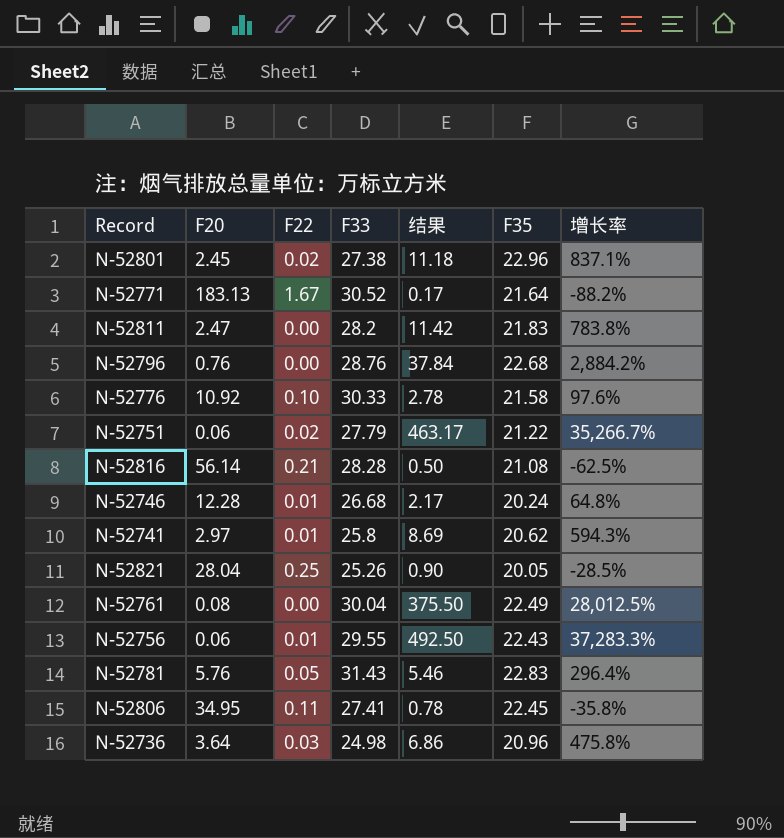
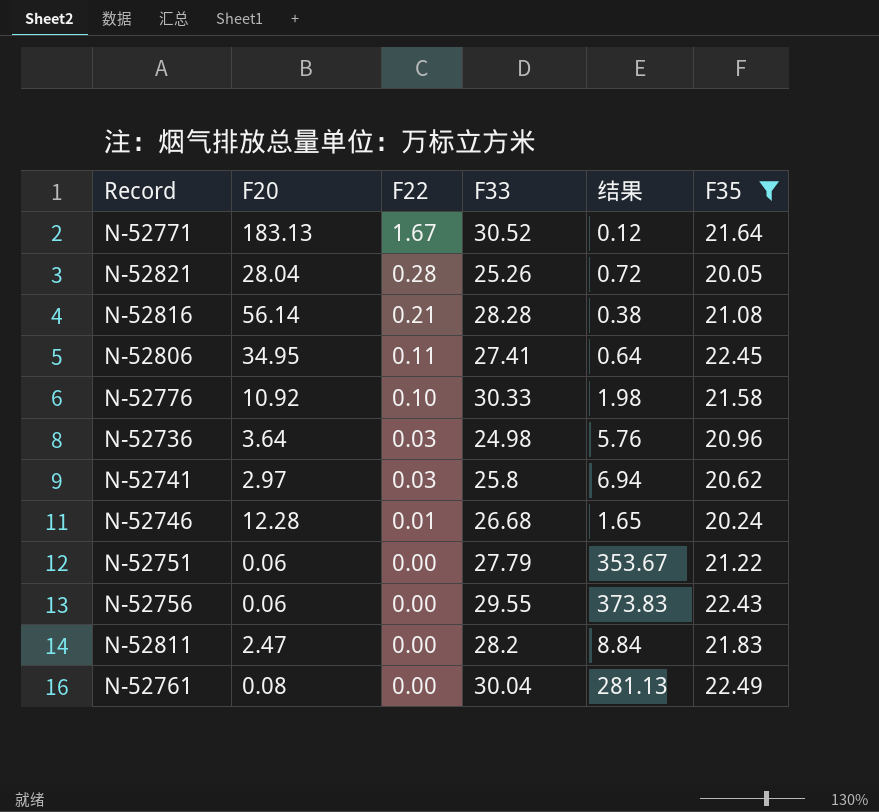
filter: none -> F35 <= 22.49
row order: none -> F22 descending
column 增长率 | formula: ([F35] - [F20]) / [F20] -> none
column 结果 | formula: [F33] / [F20] -> [F35] / [F20]
N-52821 | F22: 0.25 -> 0.28
N-52741 | F22: 0.01 -> 0.03
N-52751 | F22: 0.02 -> 0.00
N-52756 | F22: 0.01 -> 0.00

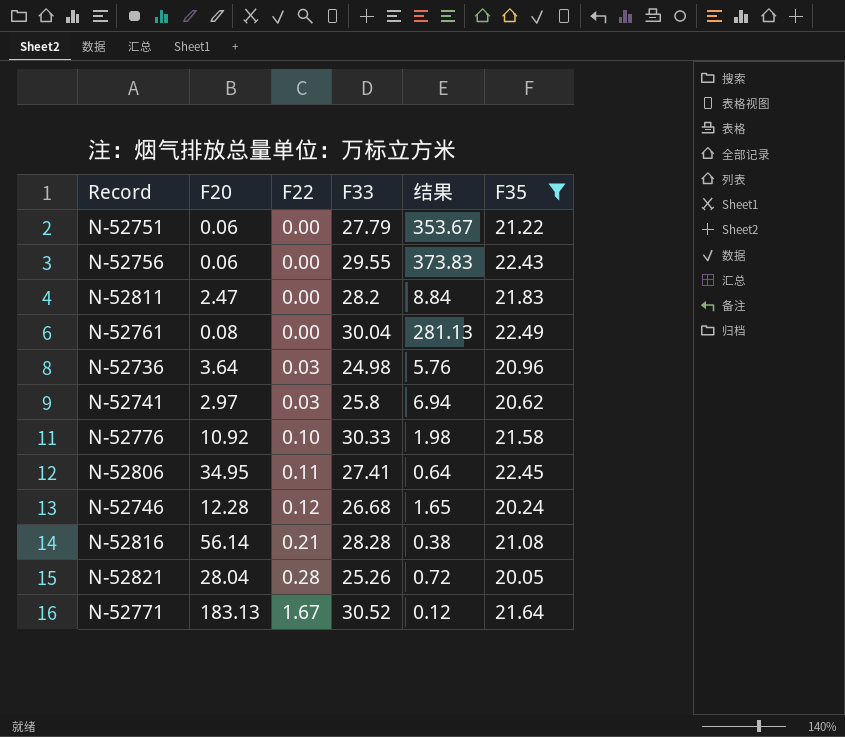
row order: F22 descending -> F22 ascending
N-52746 | F22: 0.01 -> 0.12

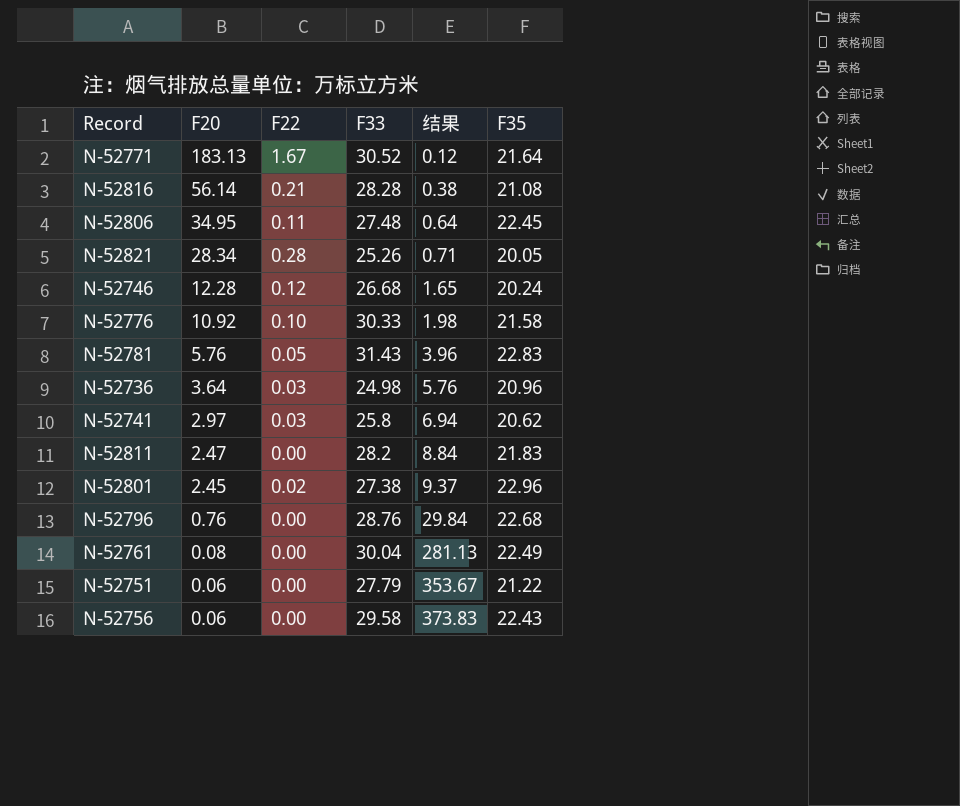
filter: F35 <= 22.49 -> none
row order: F22 ascending -> F20 descending
N-52806 | F33: 27.41 -> 27.48
N-52821 | F20: 28.04 -> 28.34
N-52821 | 结果: 0.72 -> 0.71
N-52756 | F33: 29.55 -> 29.58

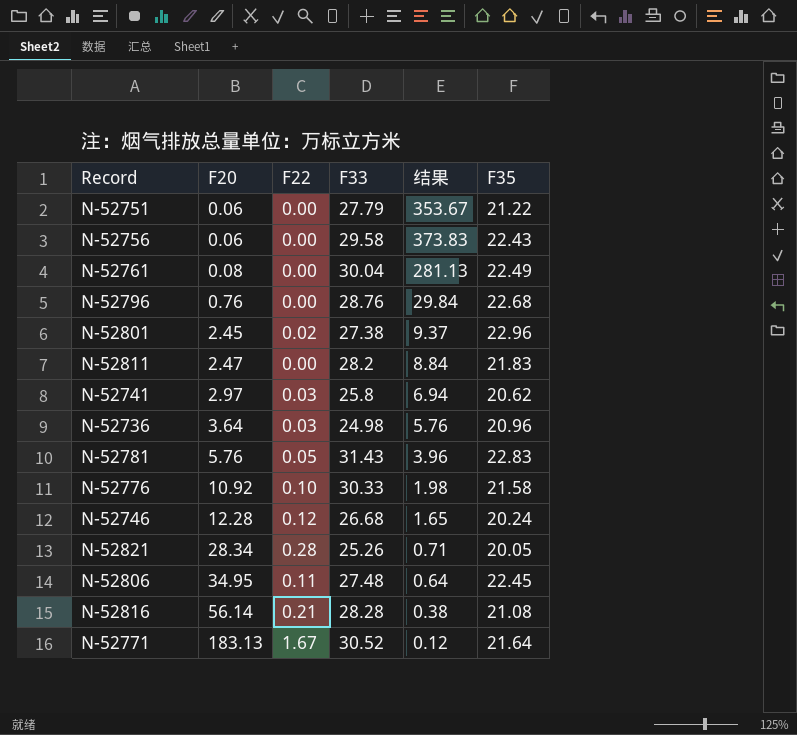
row order: F20 descending -> F20 ascending

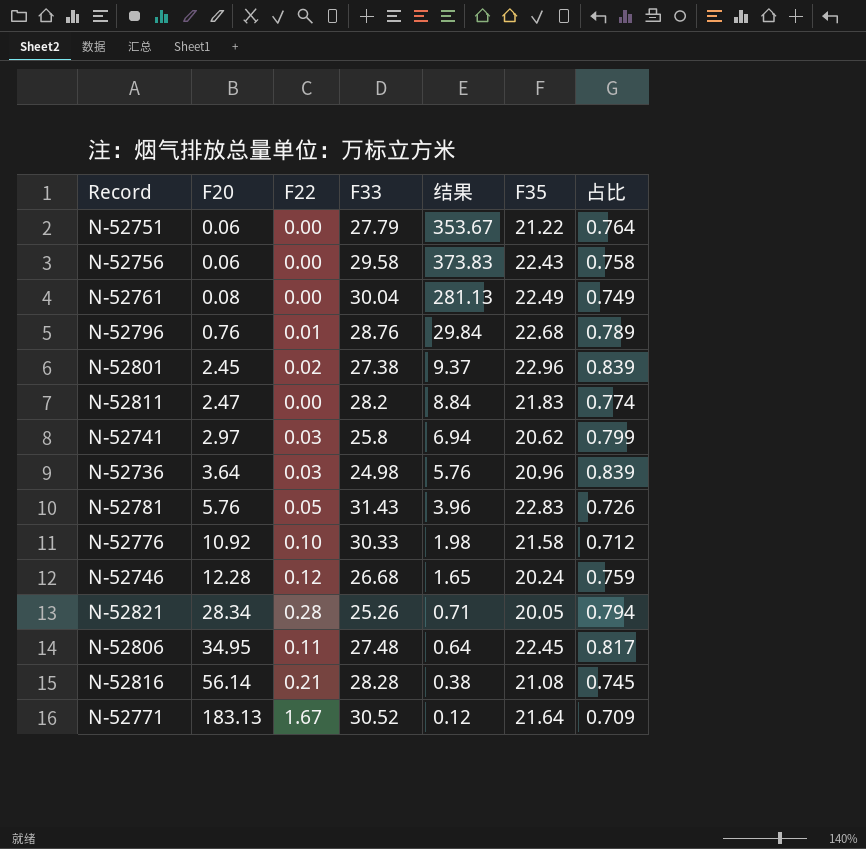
column 占比 | formula: none -> [F35] / [F33]
N-52796 | F22: 0.00 -> 0.01

